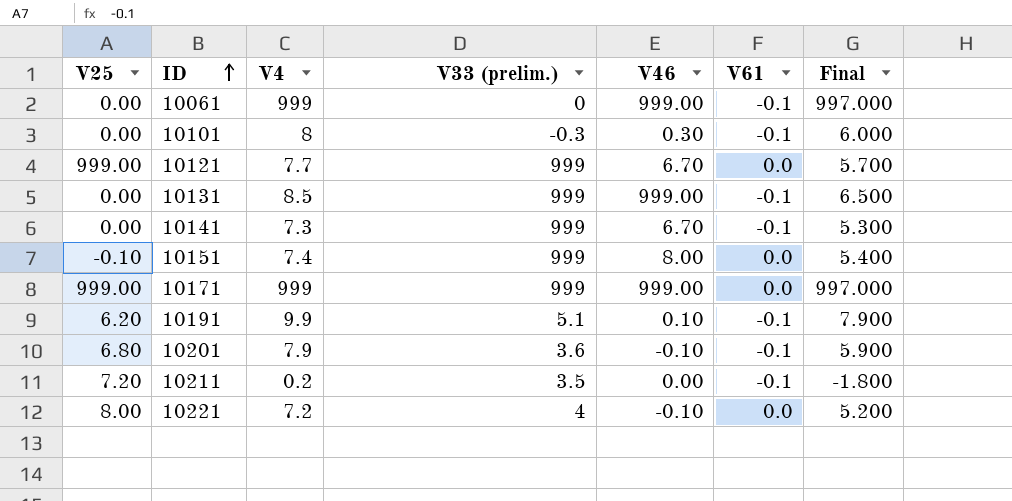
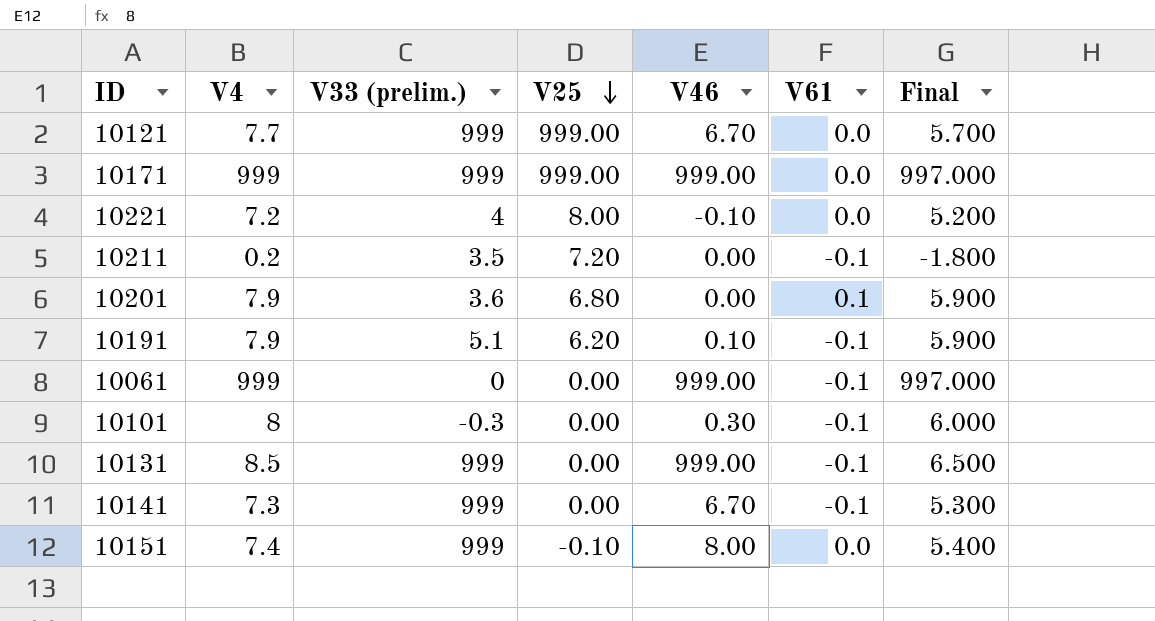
row order: ID ascending -> V25 descending
column V25 | position: 1 -> 4
10201 | V46: -0.10 -> 0.00
10201 | V61: -0.1 -> 0.1
10191 | V4: 9.9 -> 7.9
10191 | Final: 7.900 -> 5.900

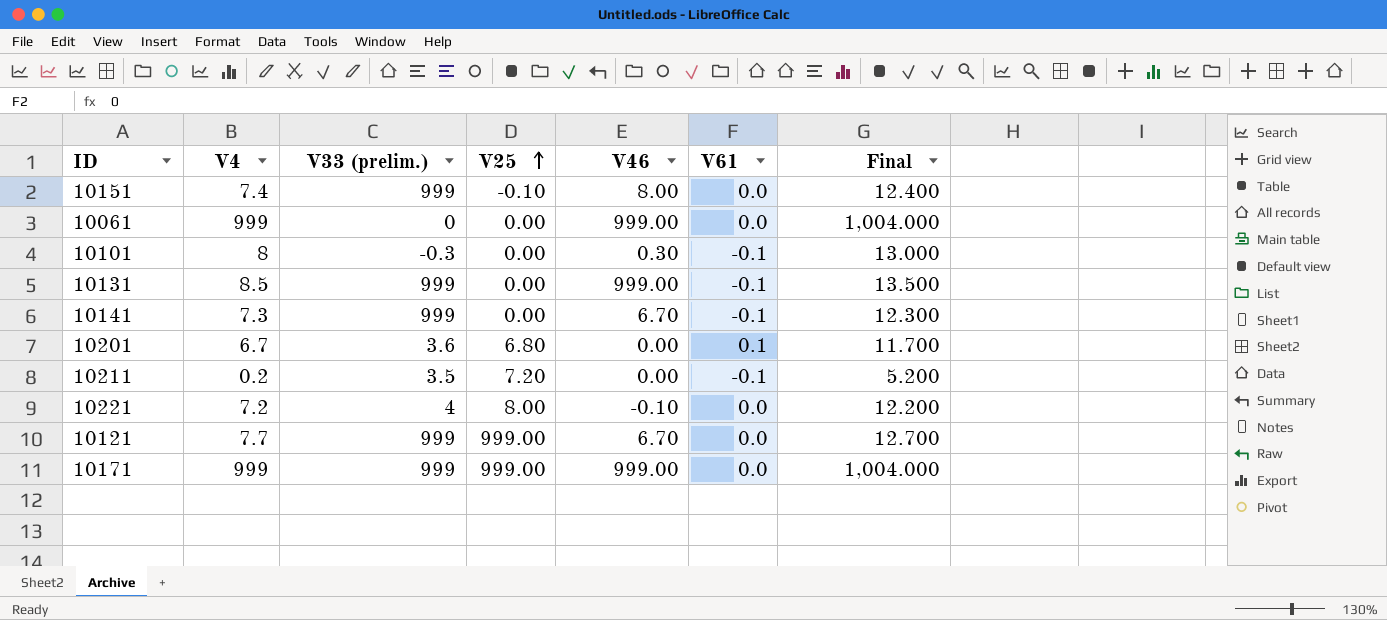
row order: V25 descending -> V25 ascending
column Final | formula: [V4] - 2 -> [V4] + 5
row 10191: 7.9 | 5.1 | 6.20 | 0.10 | -0.1 | 5.900 -> none
10061 | V61: -0.1 -> 0.0
10201 | V4: 7.9 -> 6.7

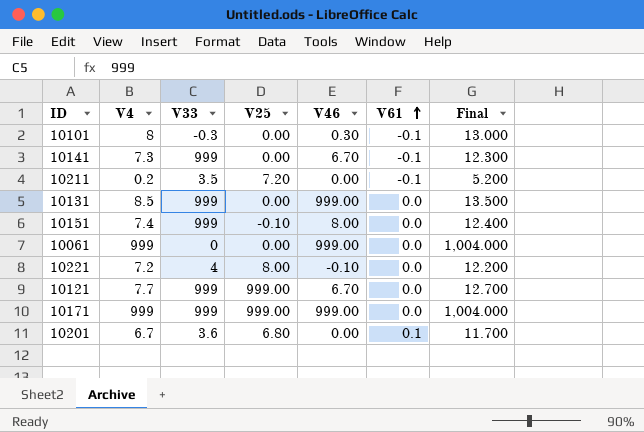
row order: V25 ascending -> V61 ascending
column name: V33 (prelim.) -> V33
10131 | V61: -0.1 -> 0.0

